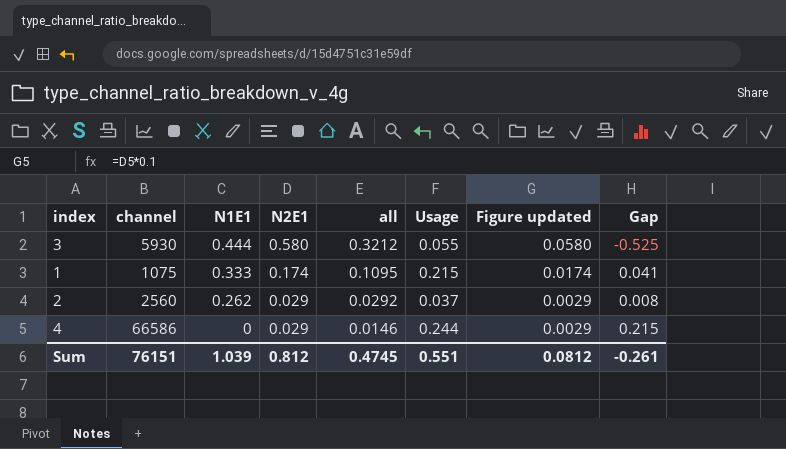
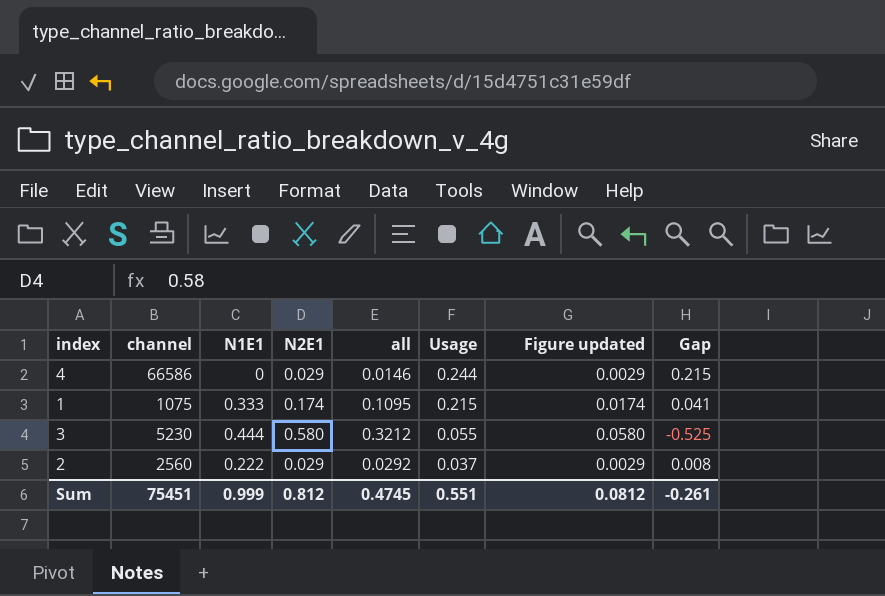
row order: N1E1 descending -> Usage descending
3 | channel: 5930 -> 5230
2 | N1E1: 0.262 -> 0.222
Sum | channel: 76151 -> 75451
Sum | N1E1: 1.039 -> 0.999

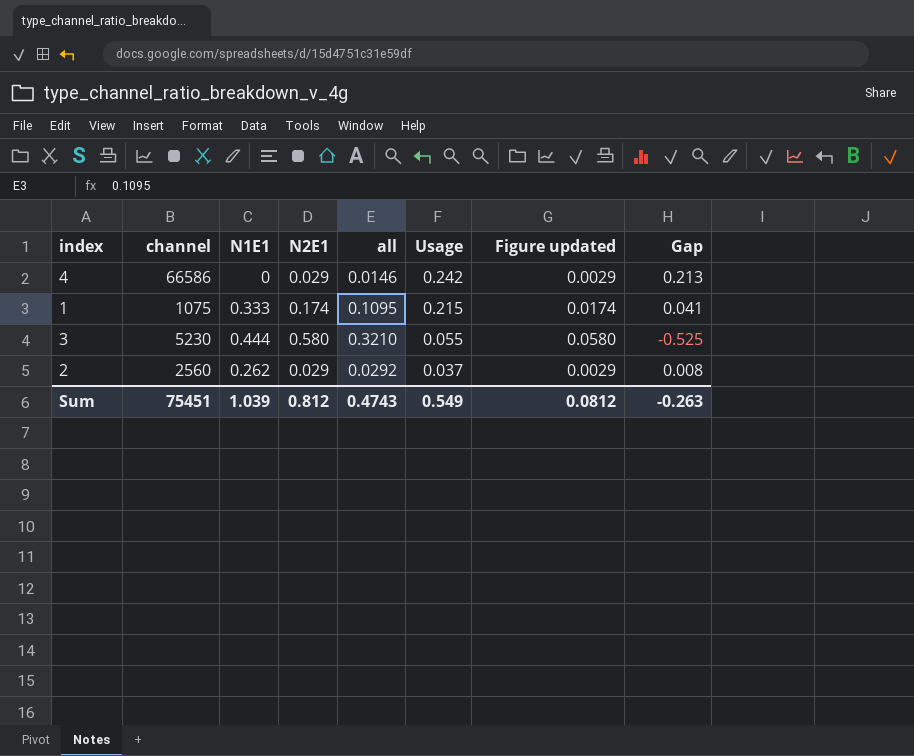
4 | Usage: 0.244 -> 0.242
4 | Gap: 0.215 -> 0.213
3 | all: 0.3212 -> 0.3210
2 | N1E1: 0.222 -> 0.262
Sum | N1E1: 0.999 -> 1.039
Sum | all: 0.4745 -> 0.4743
Sum | Usage: 0.551 -> 0.549
Sum | Gap: -0.261 -> -0.263

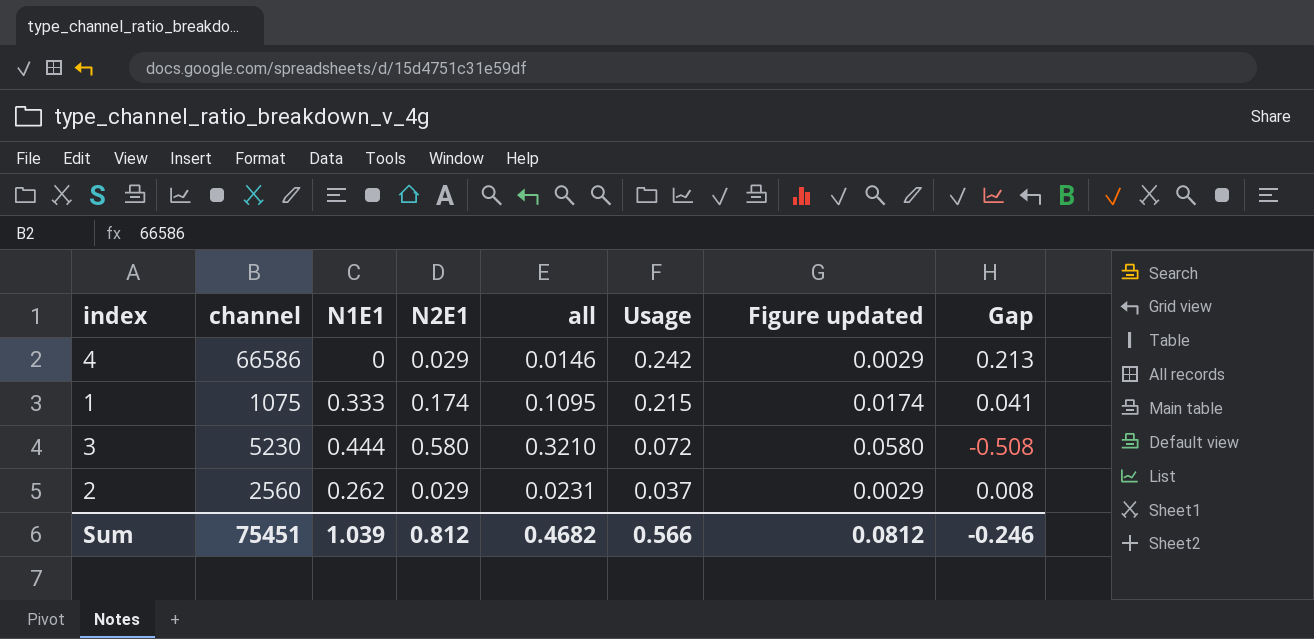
3 | Usage: 0.055 -> 0.072
3 | Gap: -0.525 -> -0.508
2 | all: 0.0292 -> 0.0231
Sum | all: 0.4743 -> 0.4682
Sum | Usage: 0.549 -> 0.566
Sum | Gap: -0.263 -> -0.246

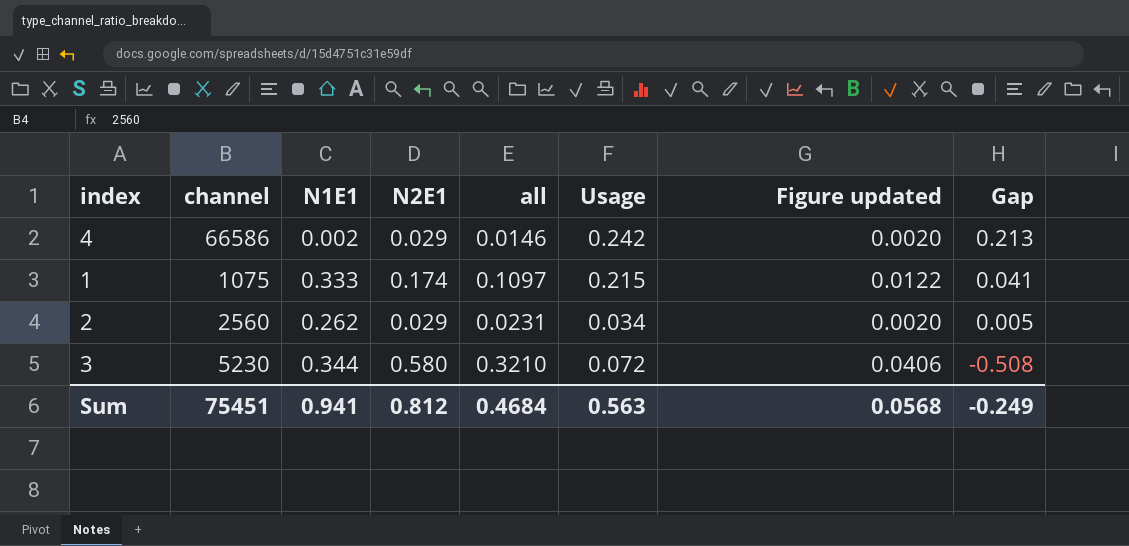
row order: Usage descending -> Gap descending
column Figure updated | formula: [N2E1] * 0.1 -> [N2E1] * 0.07
4 | N1E1: 0 -> 0.002
1 | all: 0.1095 -> 0.1097
2 | Usage: 0.037 -> 0.034
2 | Gap: 0.008 -> 0.005
3 | N1E1: 0.444 -> 0.344
Sum | N1E1: 1.039 -> 0.941
Sum | all: 0.4682 -> 0.4684
Sum | Usage: 0.566 -> 0.563
Sum | Figure updated: 0.0812 -> 0.0568
Sum | Gap: -0.246 -> -0.249

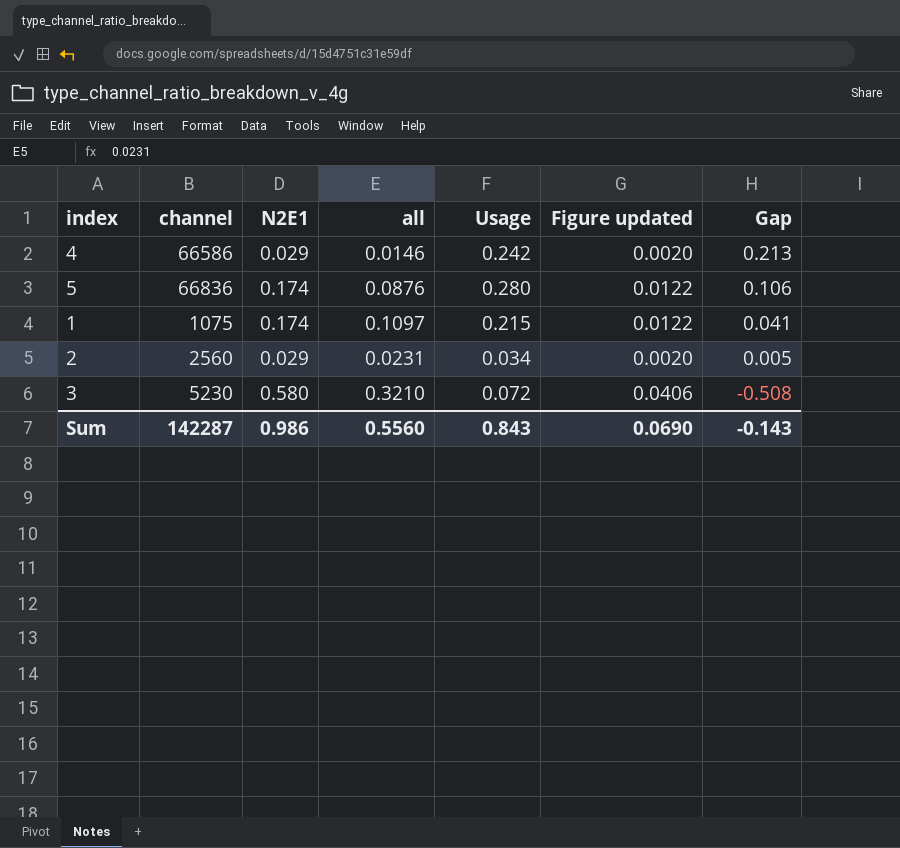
column N1E1 | position: 3 -> none
row 5: none -> 66836 | 0.174 | 0.0876 | 0.280 | 0.0122 | 0.106
Sum | channel: 75451 -> 142287
Sum | N2E1: 0.812 -> 0.986
Sum | all: 0.4684 -> 0.5560
Sum | Usage: 0.563 -> 0.843
Sum | Figure updated: 0.0568 -> 0.0690
Sum | Gap: -0.249 -> -0.143

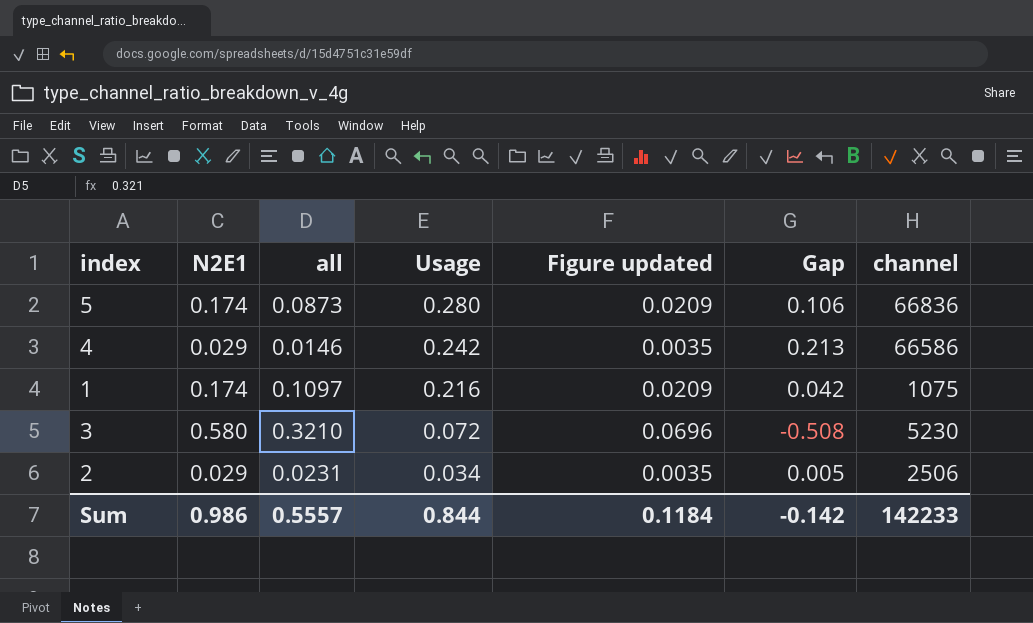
row order: Gap descending -> Usage descending
column Figure updated | formula: [N2E1] * 0.07 -> [N2E1] * 0.12
column channel | position: 2 -> 7
5 | all: 0.0876 -> 0.0873
1 | Usage: 0.215 -> 0.216
1 | Gap: 0.041 -> 0.042
2 | channel: 2560 -> 2506
Sum | all: 0.5560 -> 0.5557
Sum | Usage: 0.843 -> 0.844
Sum | Figure updated: 0.0690 -> 0.1184
Sum | Gap: -0.143 -> -0.142
Sum | channel: 142287 -> 142233

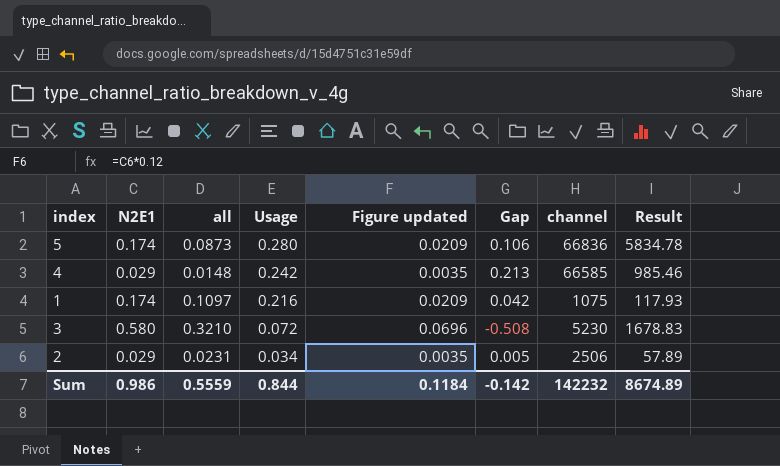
column Result | formula: none -> [all] * [channel]
4 | all: 0.0146 -> 0.0148
4 | channel: 66586 -> 66585
Sum | all: 0.5557 -> 0.5559
Sum | channel: 142233 -> 142232

